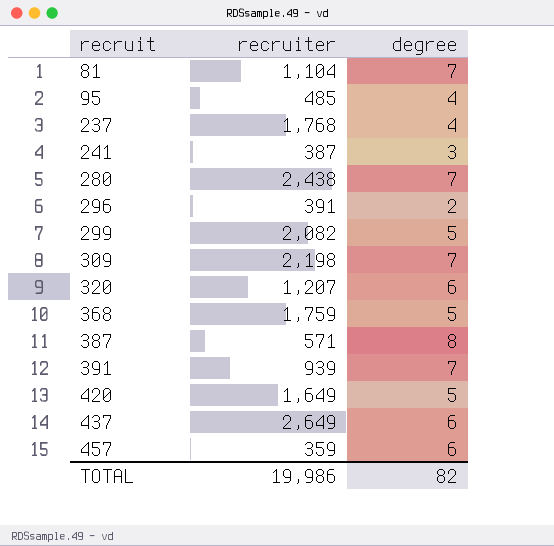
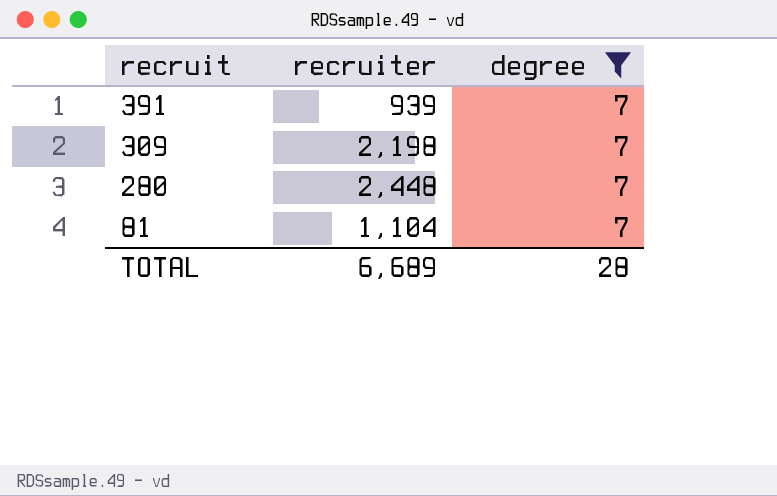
filter: none -> degree = 7
row order: recruit ascending -> recruit descending
280 | recruiter: 2,438 -> 2,448
TOTAL | recruiter: 19,986 -> 6,689
TOTAL | degree: 82 -> 28

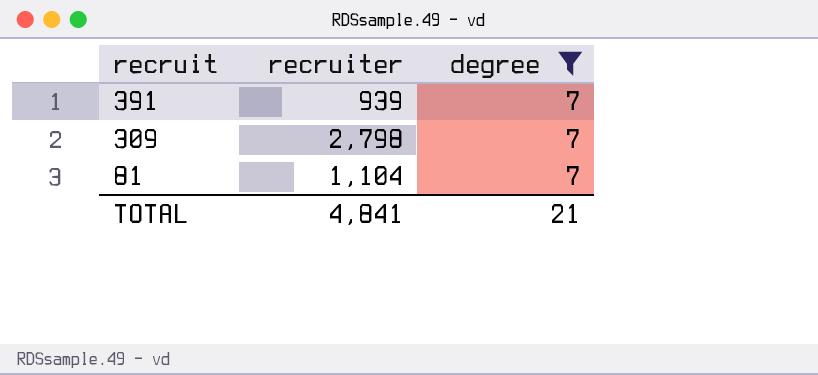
row 280: 2,448 | 7 -> none
309 | recruiter: 2,198 -> 2,798
TOTAL | recruiter: 6,689 -> 4,841
TOTAL | degree: 28 -> 21

